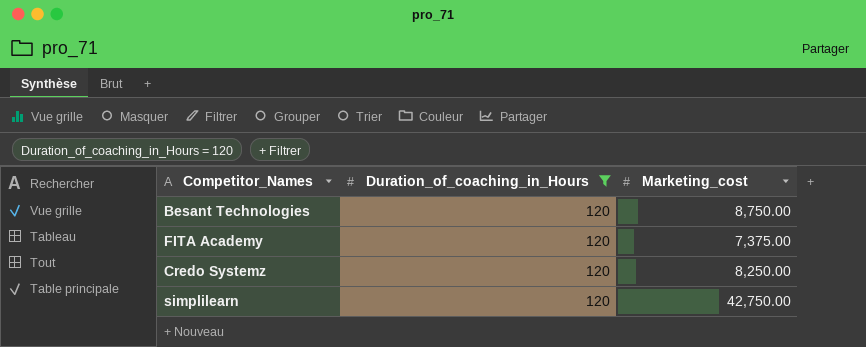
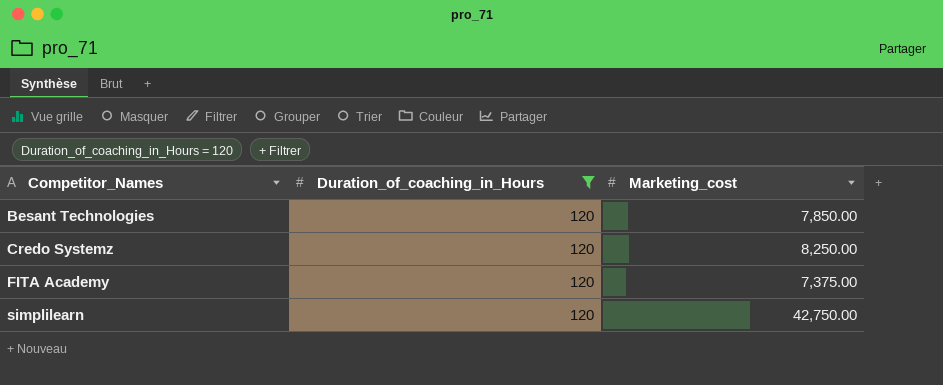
row order: none -> Competitor_Names ascending
Besant Technologies | Marketing_cost: 8,750.00 -> 7,850.00

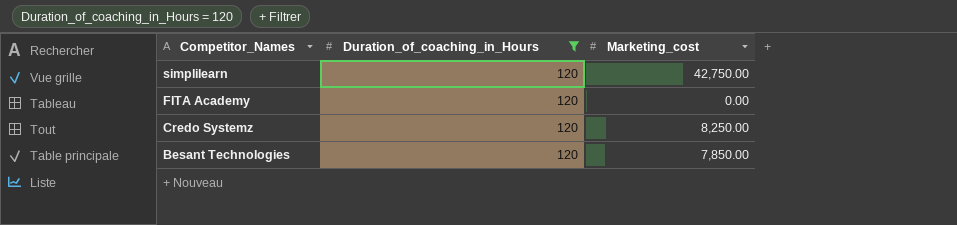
row order: Competitor_Names ascending -> Competitor_Names descending
FITA Academy | Marketing_cost: 7,375.00 -> 0.00

